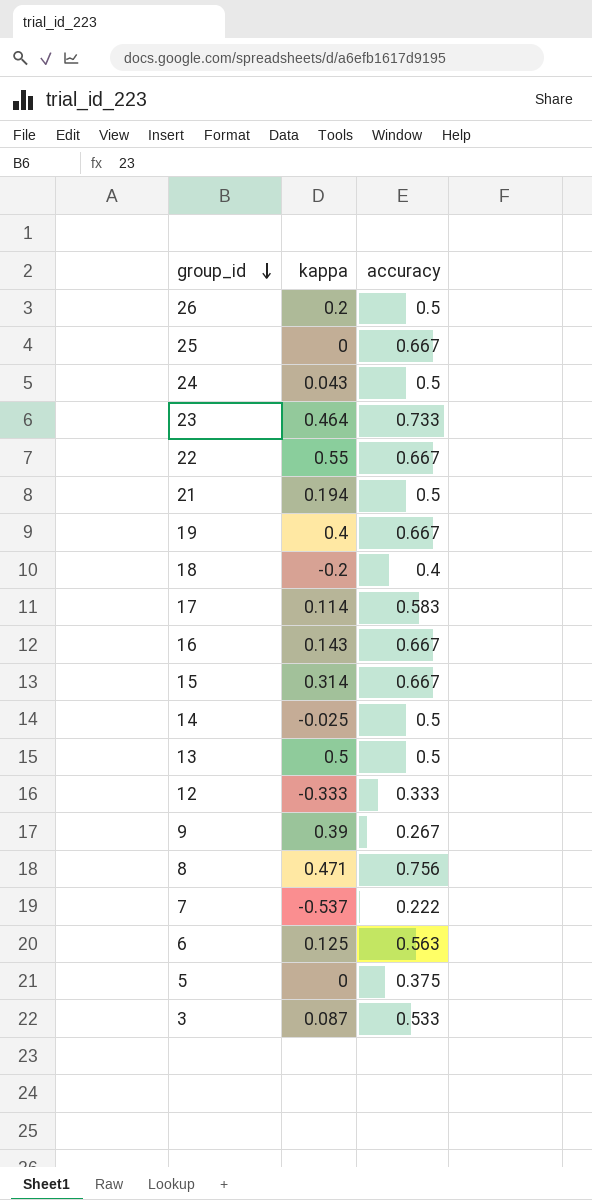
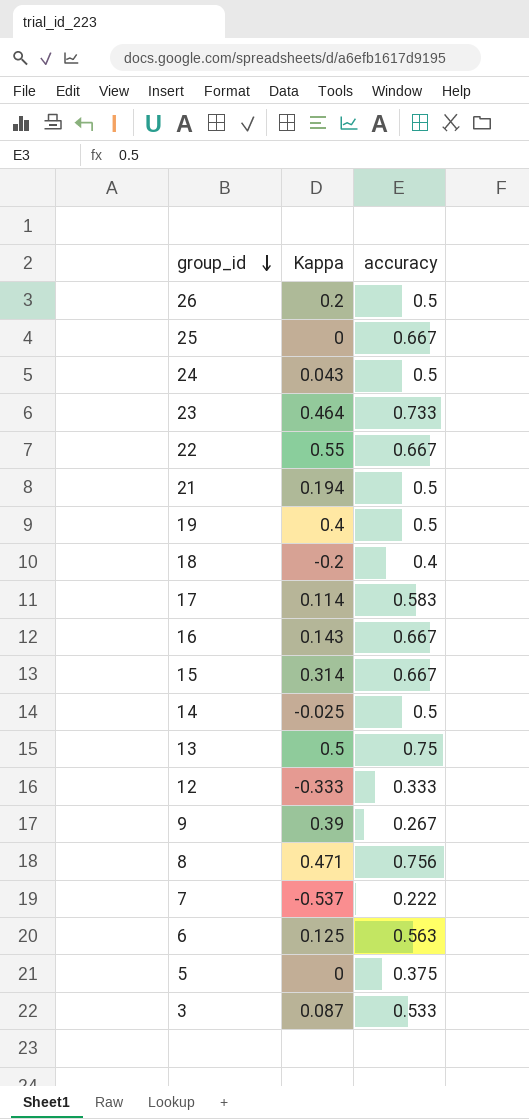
column name: kappa -> Kappa
19 | accuracy: 0.667 -> 0.5
13 | accuracy: 0.5 -> 0.75

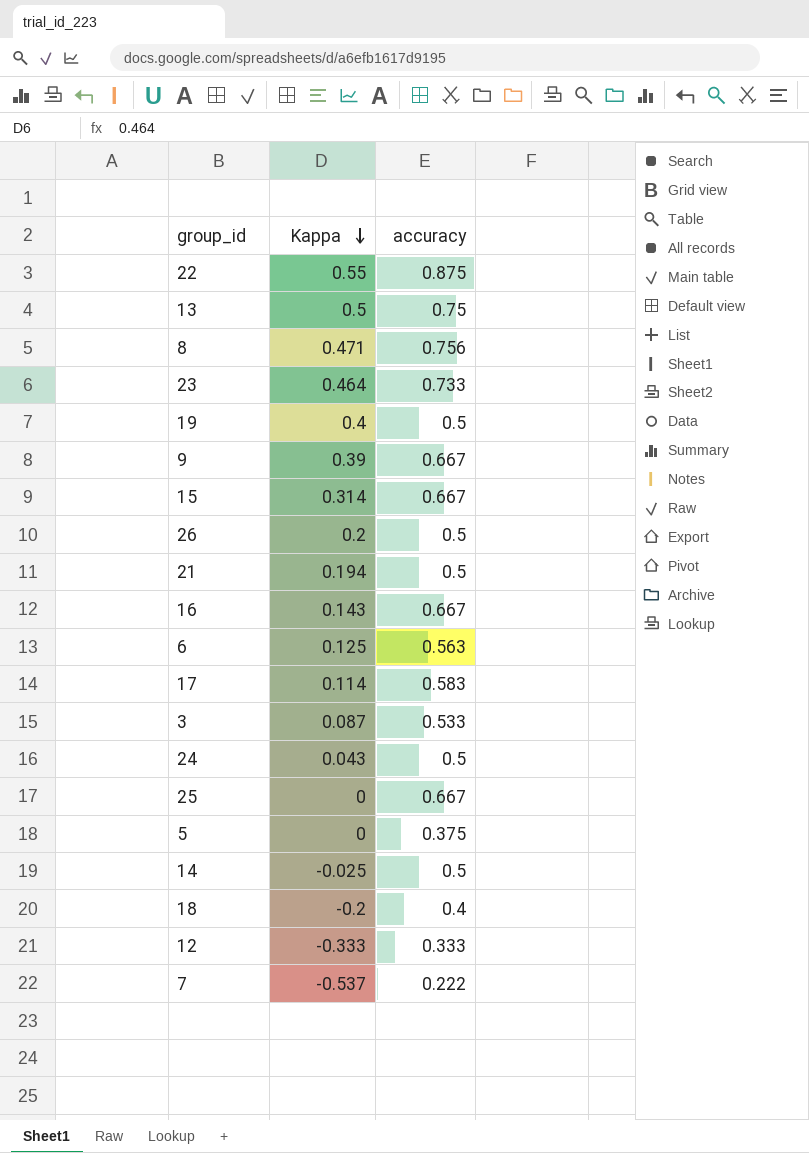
row order: group_id descending -> Kappa descending
22 | accuracy: 0.667 -> 0.875
9 | accuracy: 0.267 -> 0.667

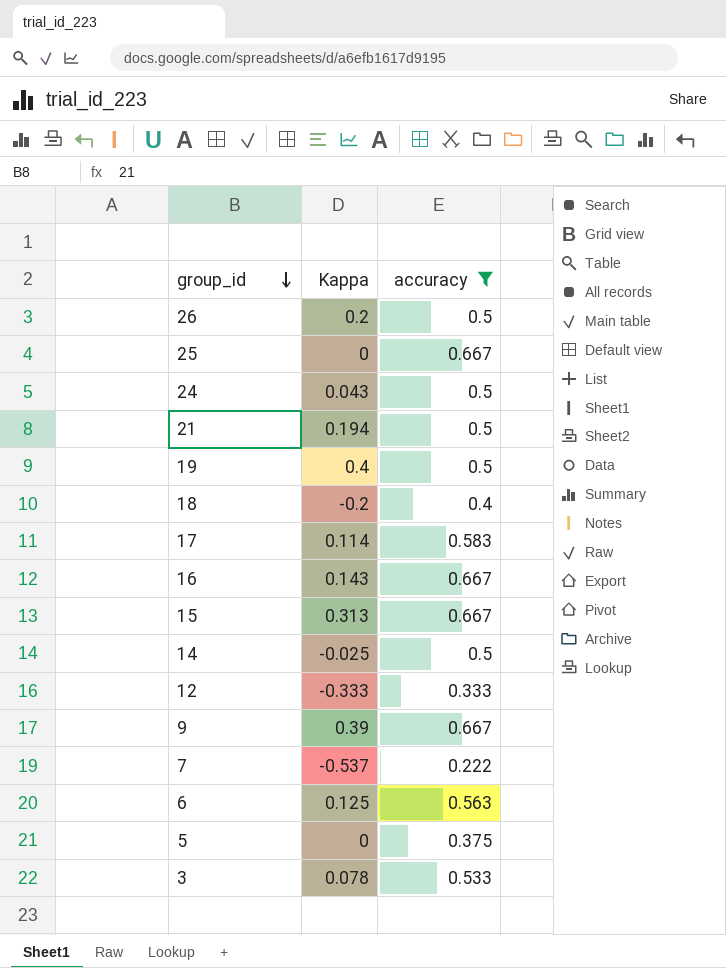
filter: none -> accuracy <= 0.667
row order: Kappa descending -> group_id descending
15 | Kappa: 0.314 -> 0.313
3 | Kappa: 0.087 -> 0.078

